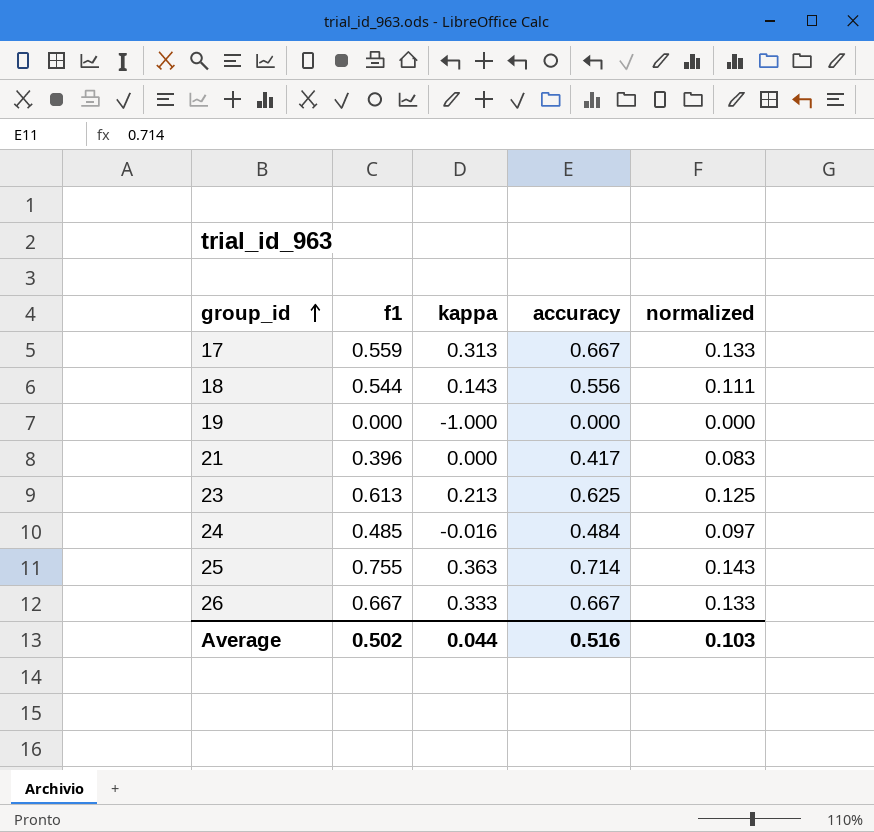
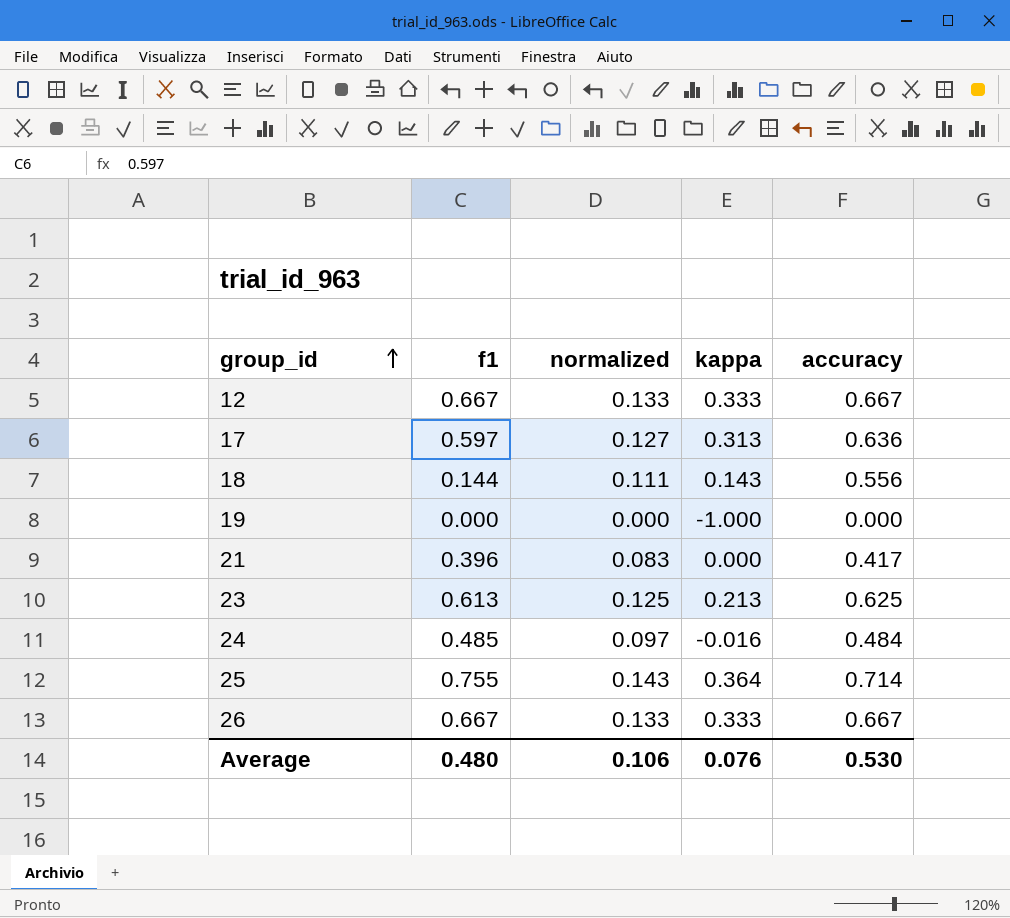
column normalized | position: 5 -> 3
row 12: none -> 0.667 | 0.133 | 0.333 | 0.667
17 | f1: 0.559 -> 0.597
17 | normalized: 0.133 -> 0.127
17 | accuracy: 0.667 -> 0.636
18 | f1: 0.544 -> 0.144
25 | kappa: 0.363 -> 0.364
Average | f1: 0.502 -> 0.480
Average | normalized: 0.103 -> 0.106
Average | kappa: 0.044 -> 0.076
Average | accuracy: 0.516 -> 0.530

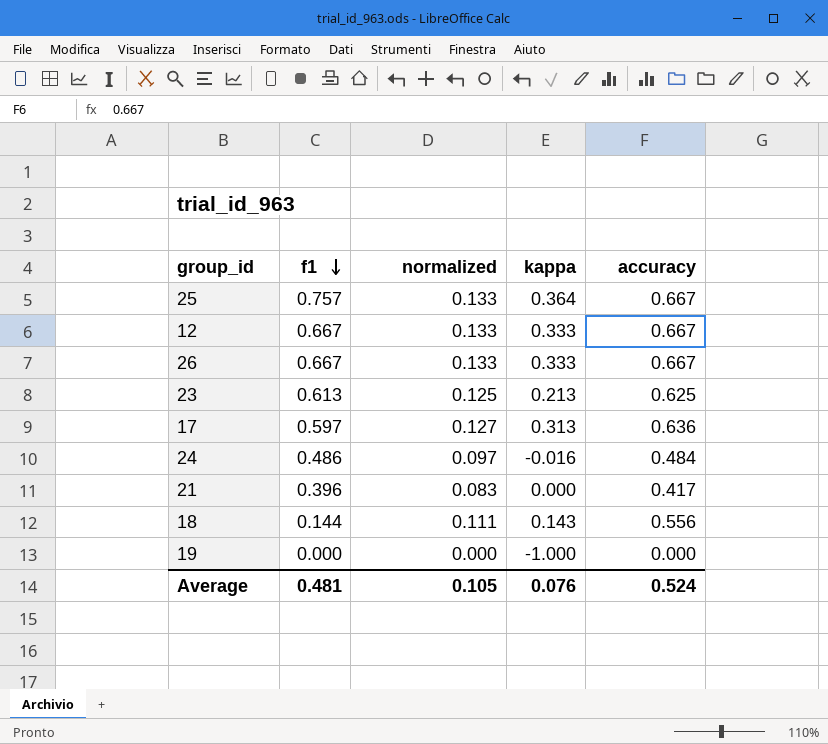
row order: group_id ascending -> f1 descending
25 | f1: 0.755 -> 0.757
25 | normalized: 0.143 -> 0.133
25 | accuracy: 0.714 -> 0.667
24 | f1: 0.485 -> 0.486
Average | f1: 0.480 -> 0.481
Average | normalized: 0.106 -> 0.105
Average | accuracy: 0.530 -> 0.524

